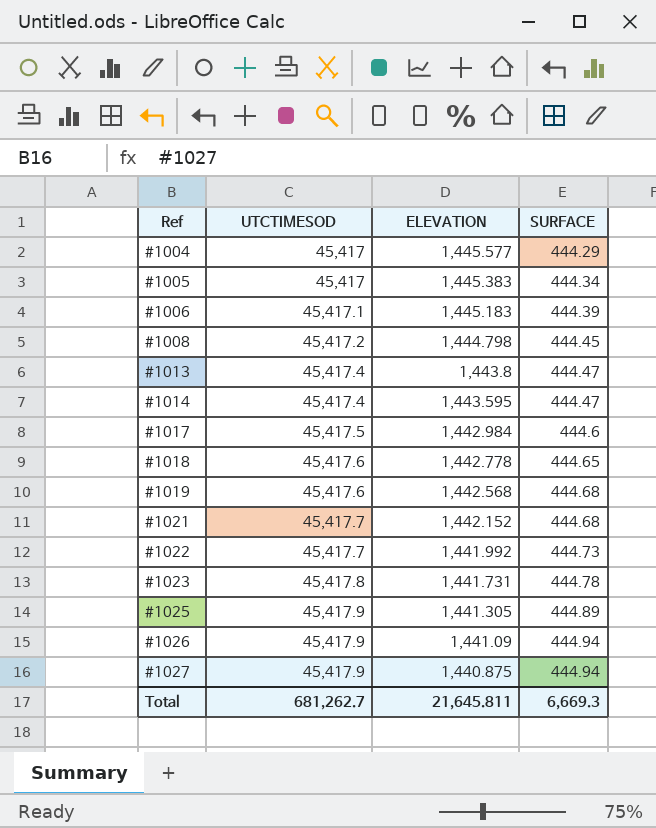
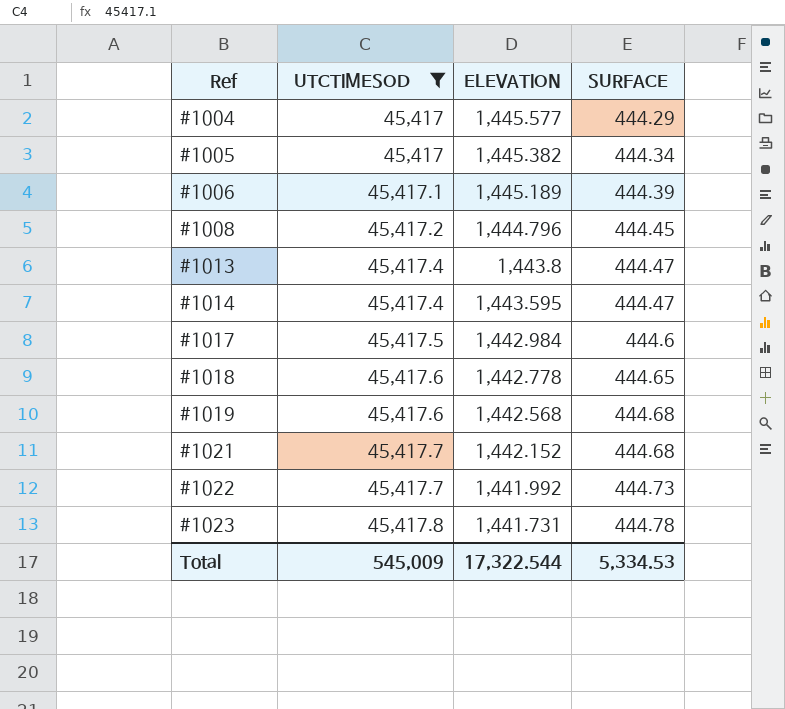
filter: none -> UTCTIMESOD != 45,417.9
#1005 | ELEVATION: 1,445.383 -> 1,445.382
#1006 | ELEVATION: 1,445.183 -> 1,445.189
#1008 | ELEVATION: 1,444.798 -> 1,444.796
Total | UTCTIMESOD: 681,262.7 -> 545,009
Total | ELEVATION: 21,645.811 -> 17,322.544
Total | SURFACE: 6,669.3 -> 5,334.53

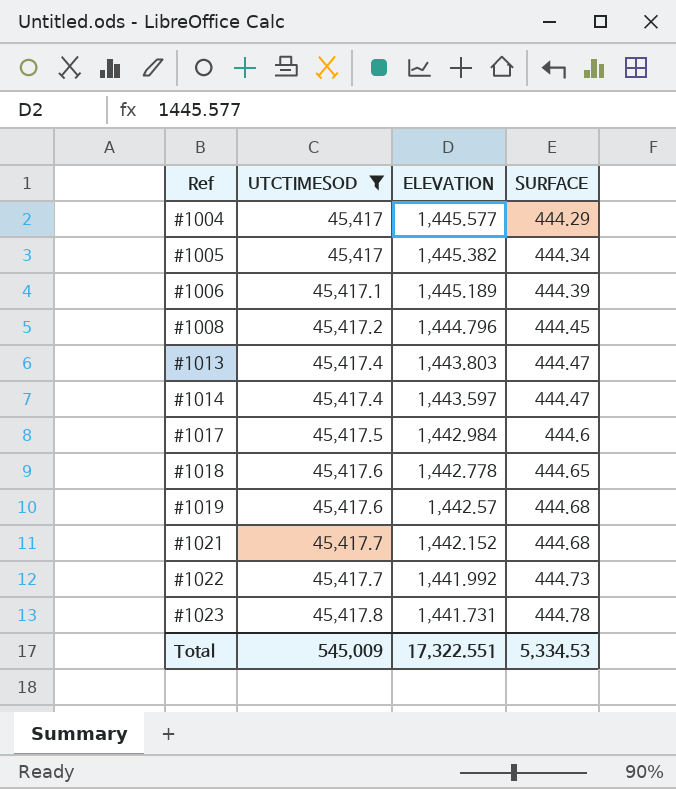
#1013 | ELEVATION: 1,443.8 -> 1,443.803
#1014 | ELEVATION: 1,443.595 -> 1,443.597
#1019 | ELEVATION: 1,442.568 -> 1,442.57
Total | ELEVATION: 17,322.544 -> 17,322.551

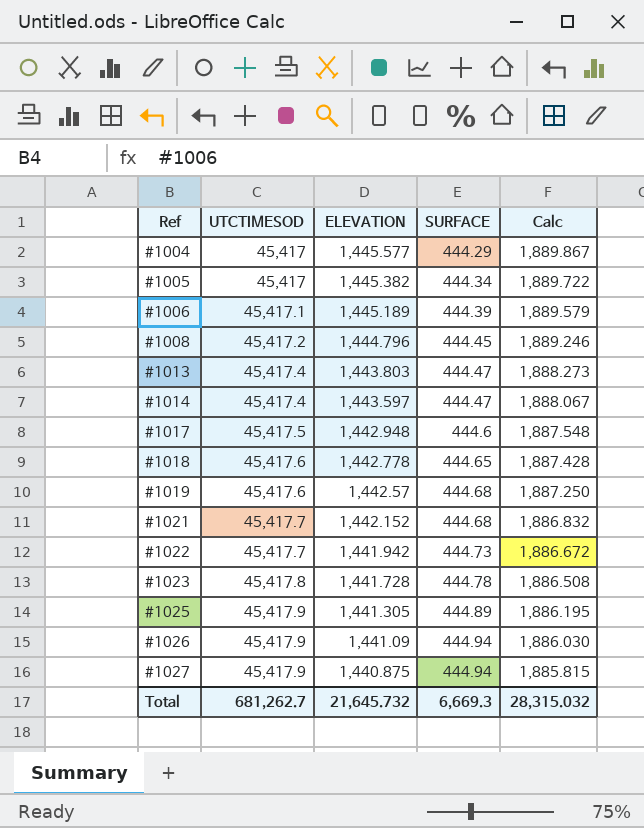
filter: UTCTIMESOD != 45,417.9 -> none
column Calc | formula: none -> [ELEVATION] + [SURFACE]
#1017 | ELEVATION: 1,442.984 -> 1,442.948
#1022 | ELEVATION: 1,441.992 -> 1,441.942
#1023 | ELEVATION: 1,441.731 -> 1,441.728
Total | UTCTIMESOD: 545,009 -> 681,262.7
Total | ELEVATION: 17,322.551 -> 21,645.732
Total | SURFACE: 5,334.53 -> 6,669.3

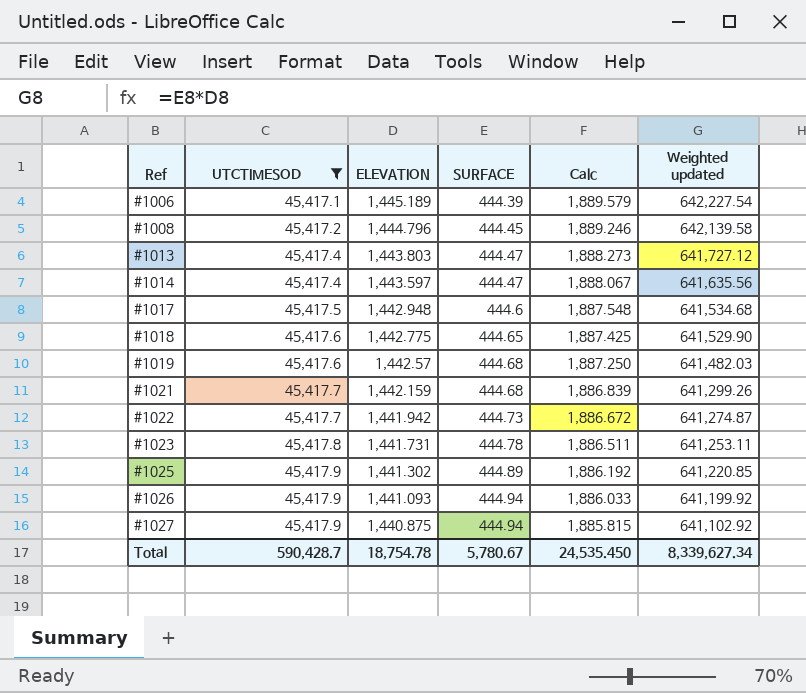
filter: none -> UTCTIMESOD != 45,417
column Weighted updated | formula: none -> [ELEVATION] * [SURFACE]
#1018 | ELEVATION: 1,442.778 -> 1,442.775
#1018 | Calc: 1,887.428 -> 1,887.425
#1021 | ELEVATION: 1,442.152 -> 1,442.159
#1021 | Calc: 1,886.832 -> 1,886.839
#1023 | ELEVATION: 1,441.728 -> 1,441.731
#1023 | Calc: 1,886.508 -> 1,886.511
#1025 | ELEVATION: 1,441.305 -> 1,441.302
#1025 | Calc: 1,886.195 -> 1,886.192
#1026 | ELEVATION: 1,441.09 -> 1,441.093
#1026 | Calc: 1,886.030 -> 1,886.033
Total | UTCTIMESOD: 681,262.7 -> 590,428.7
Total | ELEVATION: 21,645.732 -> 18,754.78
Total | SURFACE: 6,669.3 -> 5,780.67
Total | Calc: 28,315.032 -> 24,535.450

